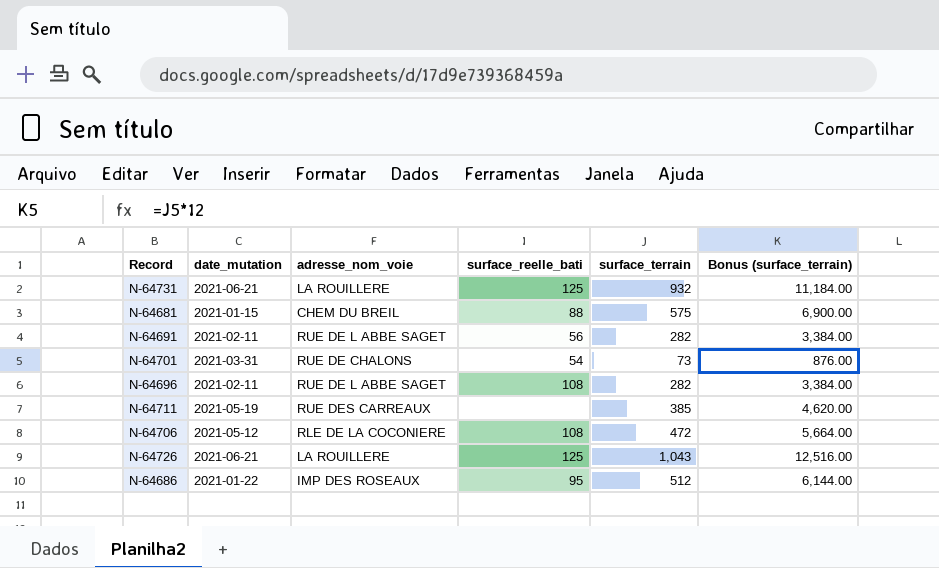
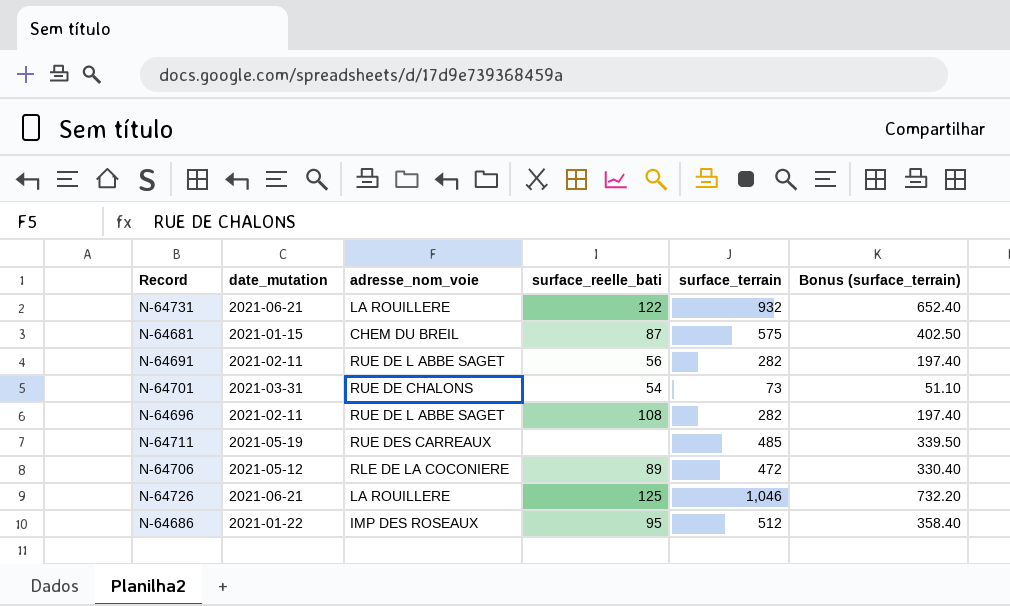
column Bonus (surface_terrain) | formula: [surface_terrain] * 12 -> [surface_terrain] * 0.7
N-64731 | surface_reelle_bati: 125 -> 122
N-64681 | surface_reelle_bati: 88 -> 87
N-64711 | surface_terrain: 385 -> 485
N-64706 | surface_reelle_bati: 108 -> 89
N-64726 | surface_terrain: 1,043 -> 1,046

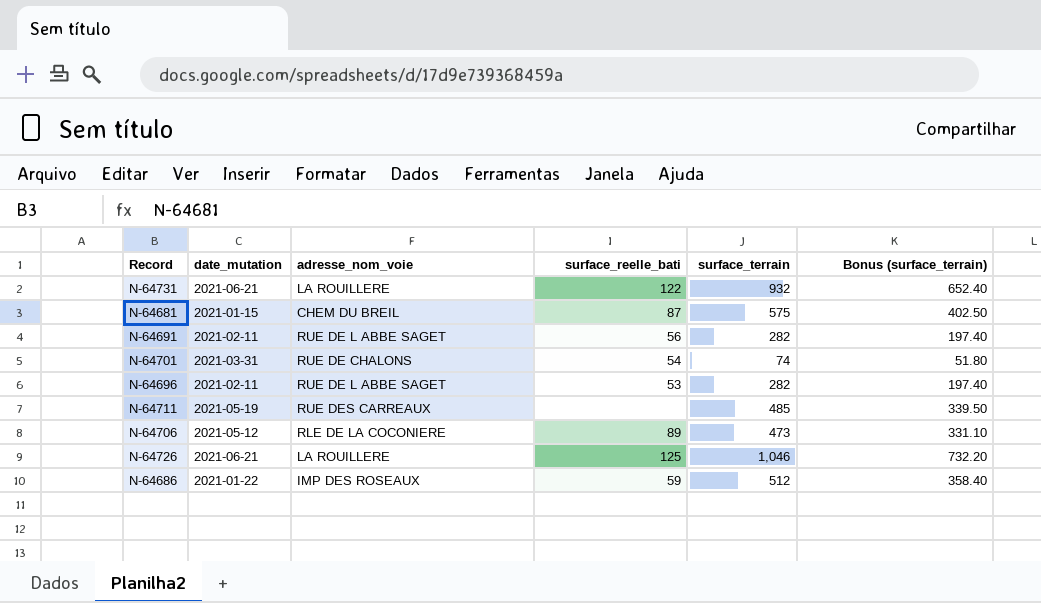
N-64701 | surface_terrain: 73 -> 74
N-64701 | Bonus (surface_terrain): 51.10 -> 51.80
N-64696 | surface_reelle_bati: 108 -> 53
N-64706 | surface_terrain: 472 -> 473
N-64706 | Bonus (surface_terrain): 330.40 -> 331.10
N-64686 | surface_reelle_bati: 95 -> 59

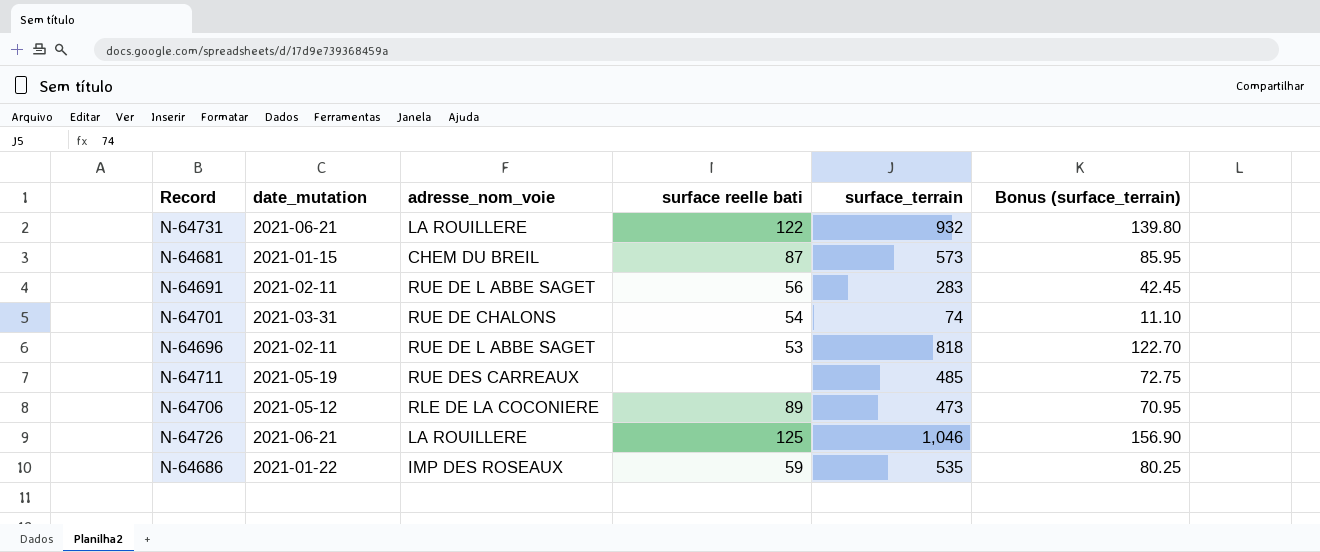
column name: surface_reelle_bati -> surface reelle bati
column Bonus (surface_terrain) | formula: [surface_terrain] * 0.7 -> [surface_terrain] * 0.15
N-64681 | surface_terrain: 575 -> 573
N-64691 | surface_terrain: 282 -> 283
N-64696 | surface_terrain: 282 -> 818
N-64686 | surface_terrain: 512 -> 535

